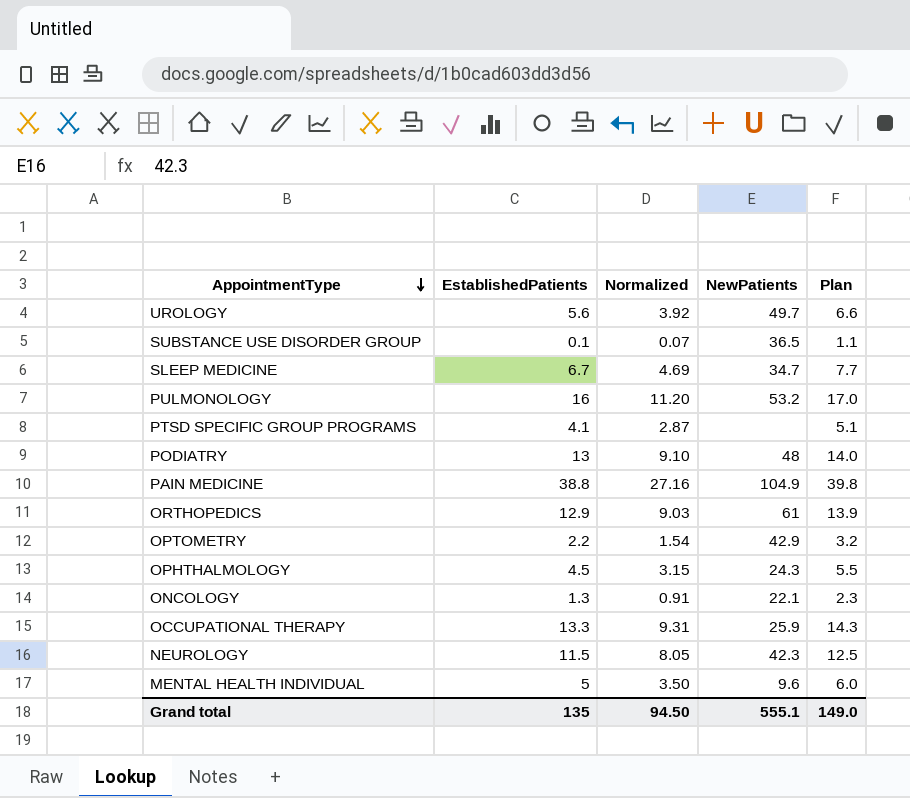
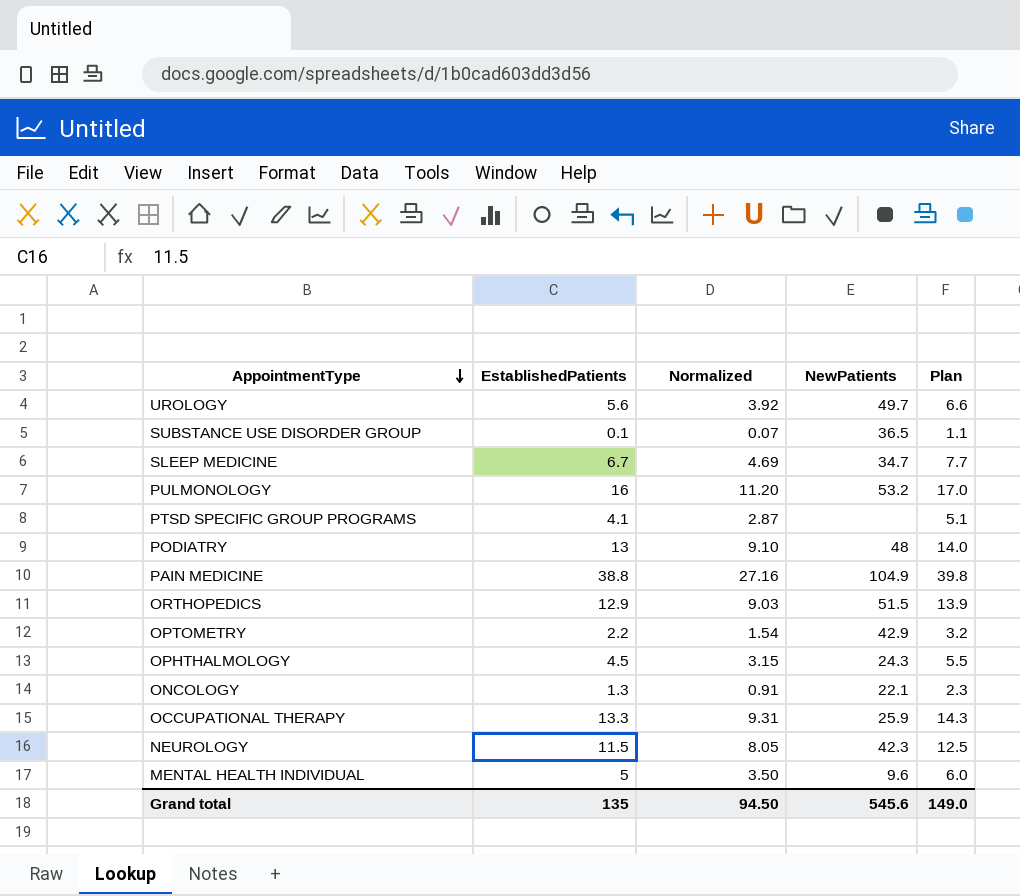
ORTHOPEDICS | NewPatients: 61 -> 51.5
Grand total | NewPatients: 555.1 -> 545.6

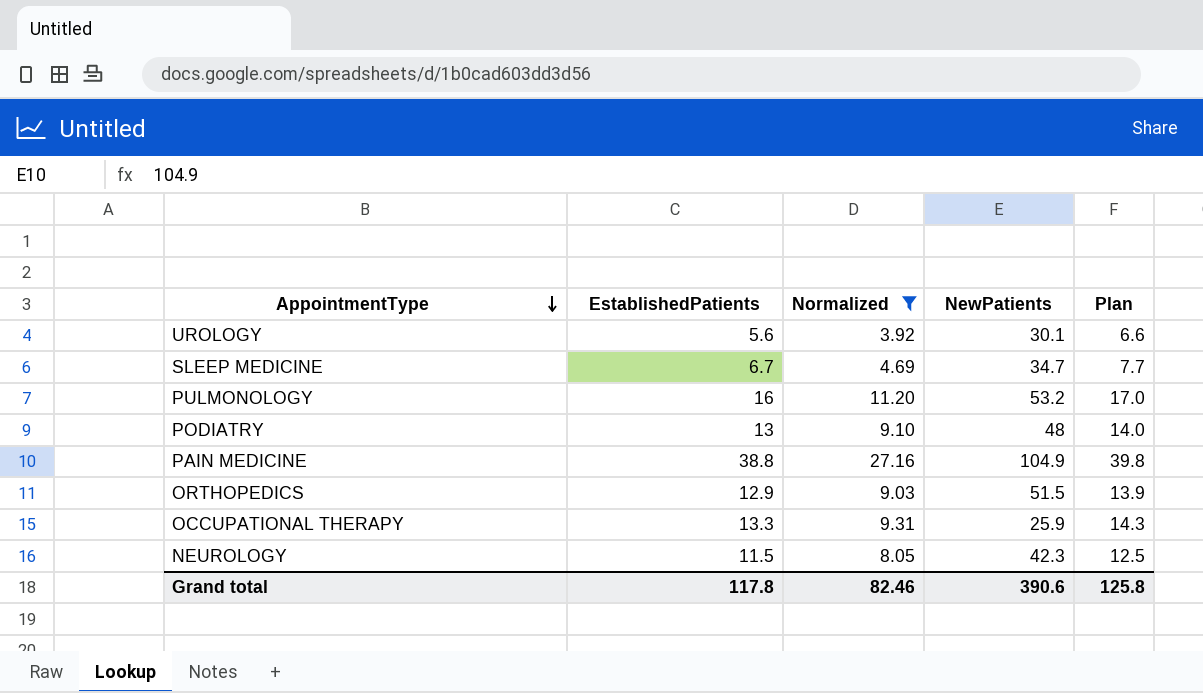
filter: none -> Normalized >= 3.92
UROLOGY | NewPatients: 49.7 -> 30.1
Grand total | EstablishedPatients: 135 -> 117.8
Grand total | Normalized: 94.50 -> 82.46
Grand total | NewPatients: 545.6 -> 390.6
Grand total | Plan: 149.0 -> 125.8

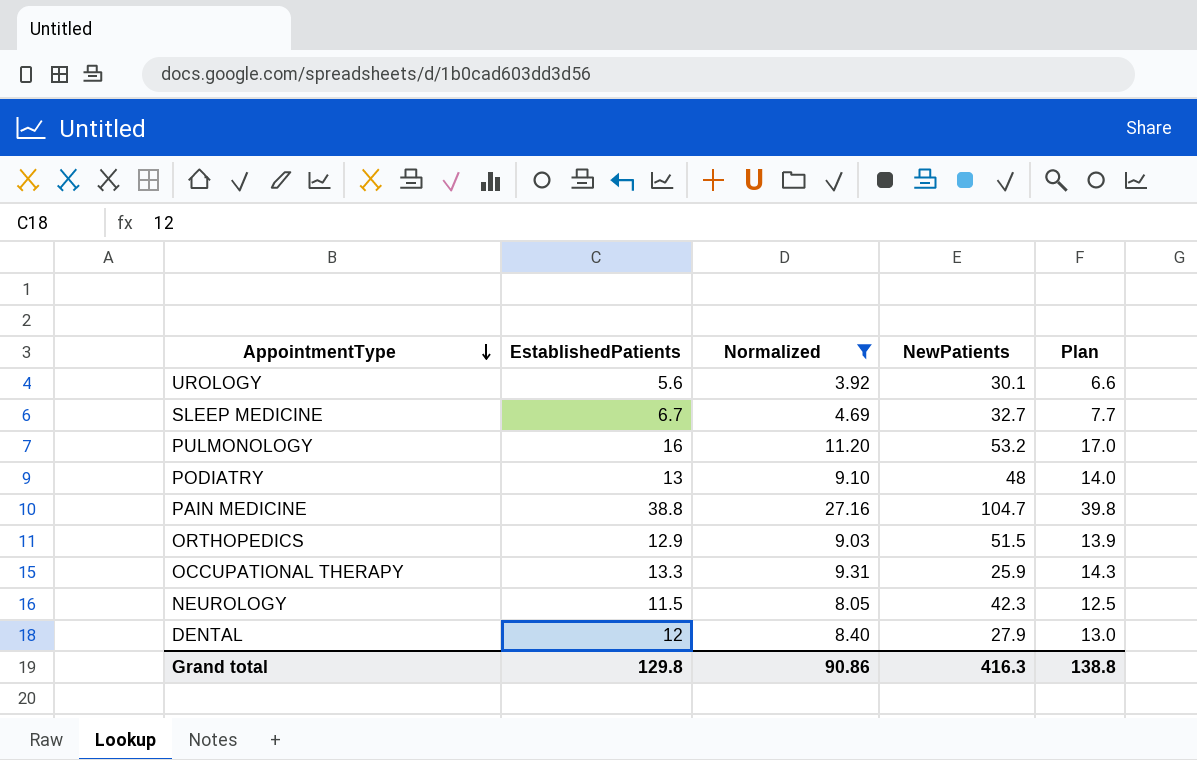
SLEEP MEDICINE | NewPatients: 34.7 -> 32.7
PAIN MEDICINE | NewPatients: 104.9 -> 104.7
row DENTAL: none -> 12 | 8.40 | 27.9 | 13.0
Grand total | EstablishedPatients: 117.8 -> 129.8
Grand total | Normalized: 82.46 -> 90.86
Grand total | NewPatients: 390.6 -> 416.3
Grand total | Plan: 125.8 -> 138.8

